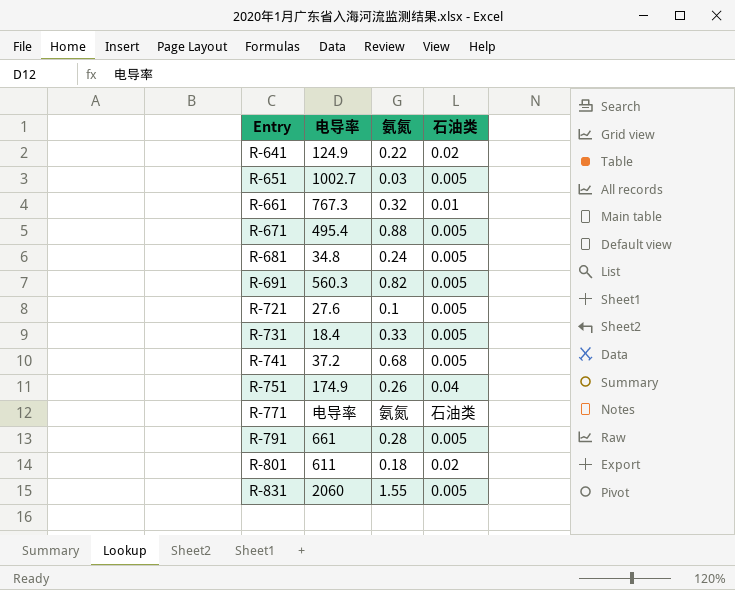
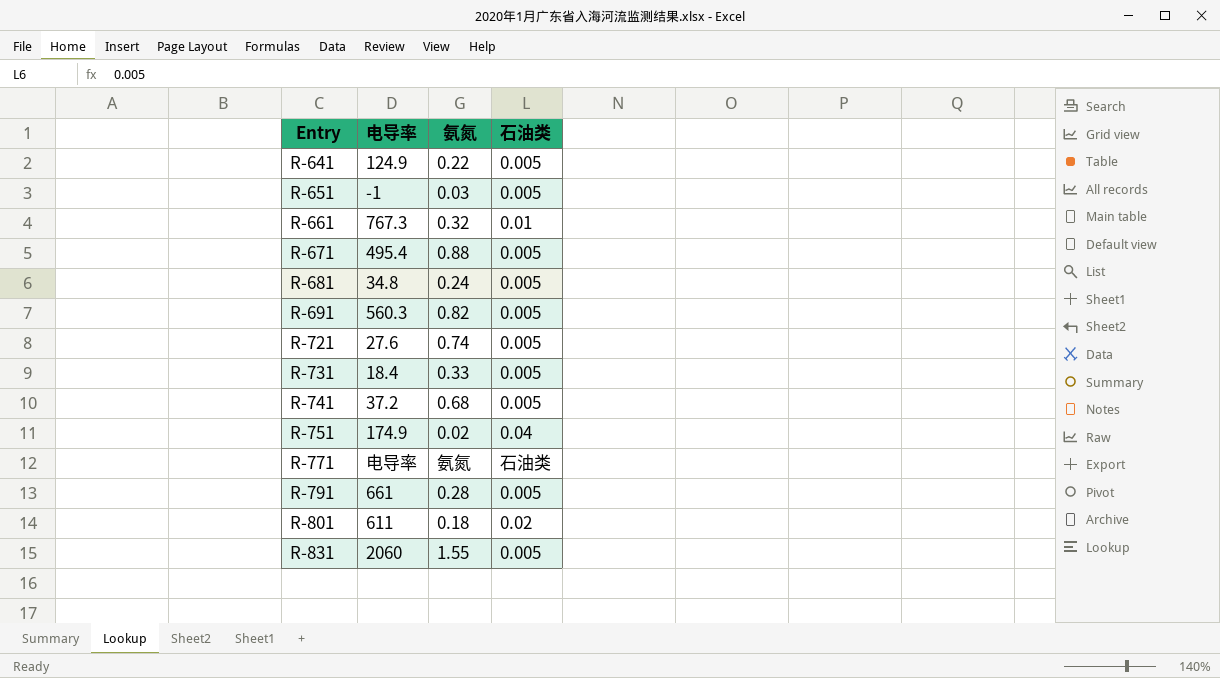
R-641 | 石油类: 0.02 -> 0.005
R-651 | 电导率: 1002.7 -> -1
R-721 | 氨氮: 0.1 -> 0.74
R-751 | 氨氮: 0.26 -> 0.02

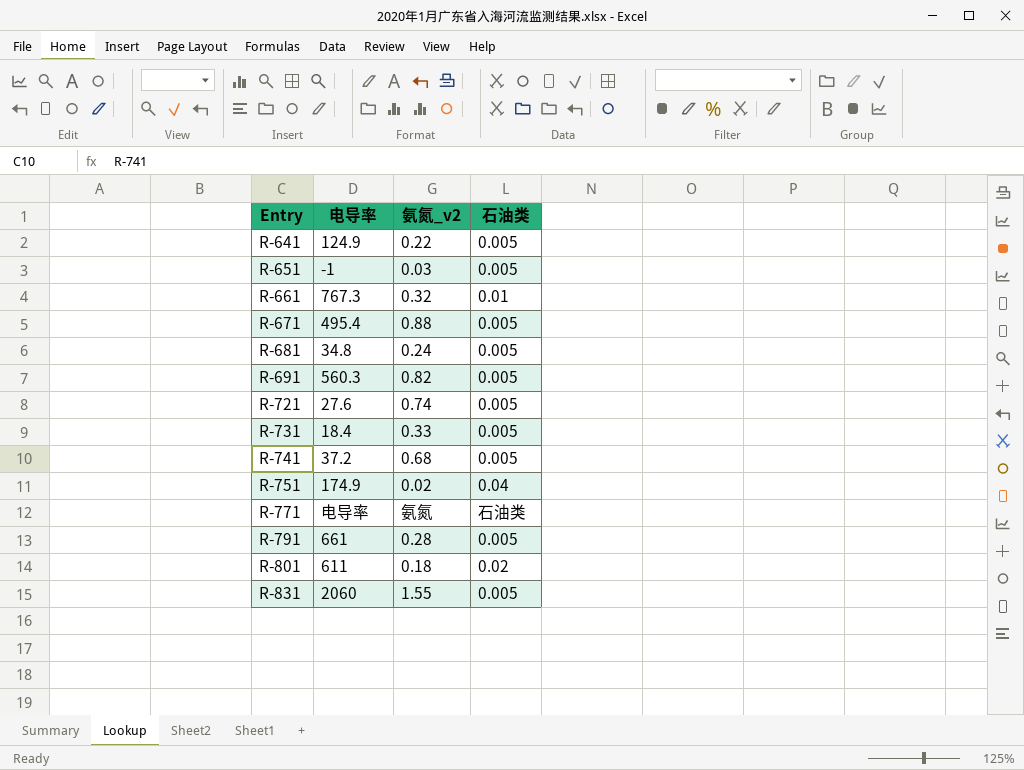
column name: 氨氮 -> 氨氮_v2

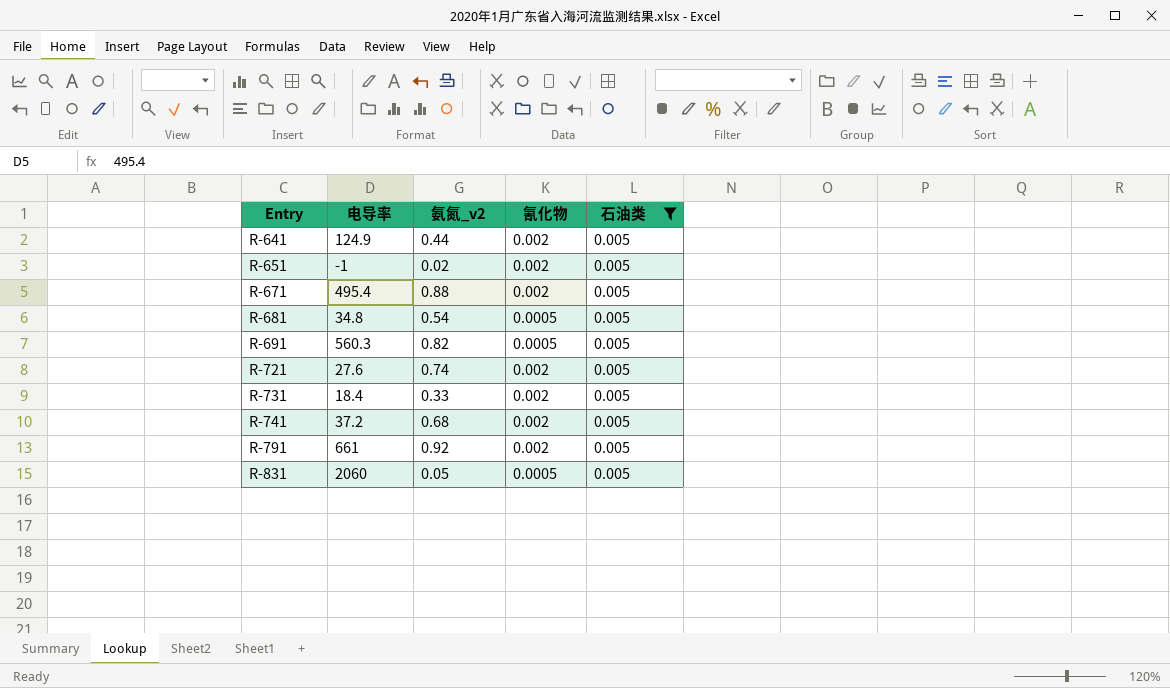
filter: none -> 石油类 = 0.005
column 氰化物 | position: none -> 4
R-641 | 氨氮_v2: 0.22 -> 0.44
R-651 | 氨氮_v2: 0.03 -> 0.02
R-681 | 氨氮_v2: 0.24 -> 0.54
R-791 | 氨氮_v2: 0.28 -> 0.92
R-831 | 氨氮_v2: 1.55 -> 0.05

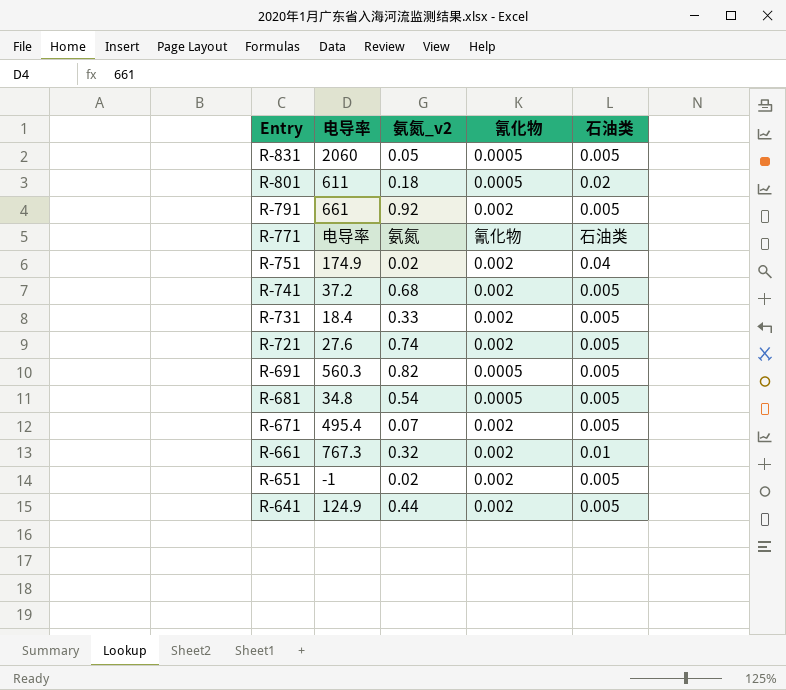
filter: 石油类 = 0.005 -> none
row order: Entry ascending -> Entry descending
R-671 | 氨氮_v2: 0.88 -> 0.07

